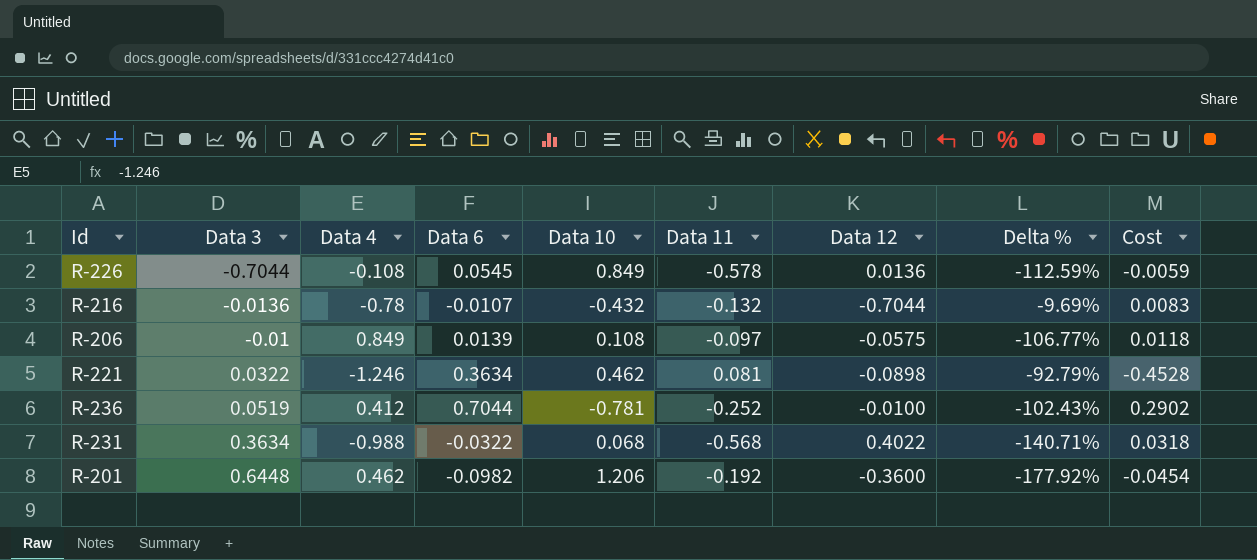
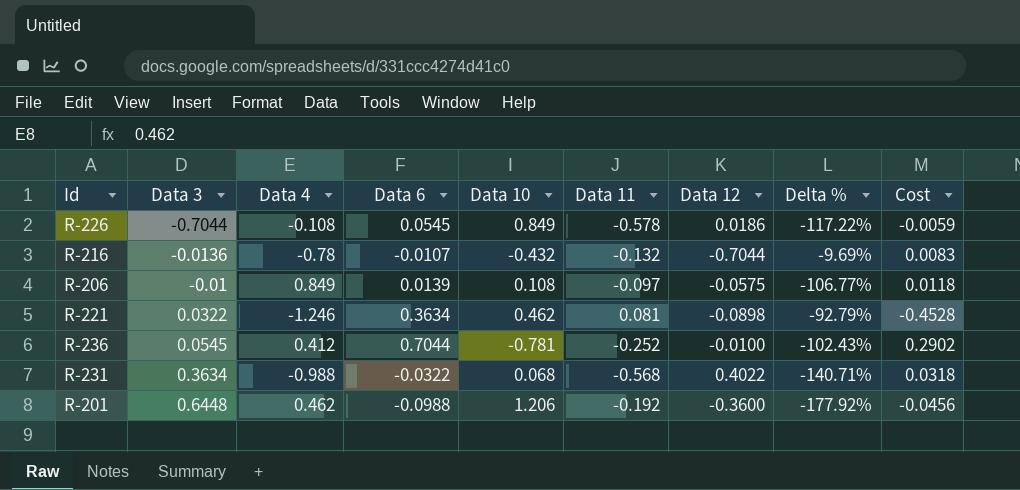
R-226 | Data 12: 0.0136 -> 0.0186
R-226 | Delta %: -112.59% -> -117.22%
R-236 | Data 3: 0.0519 -> 0.0545
R-201 | Data 6: -0.0982 -> -0.0988
R-201 | Cost: -0.0454 -> -0.0456

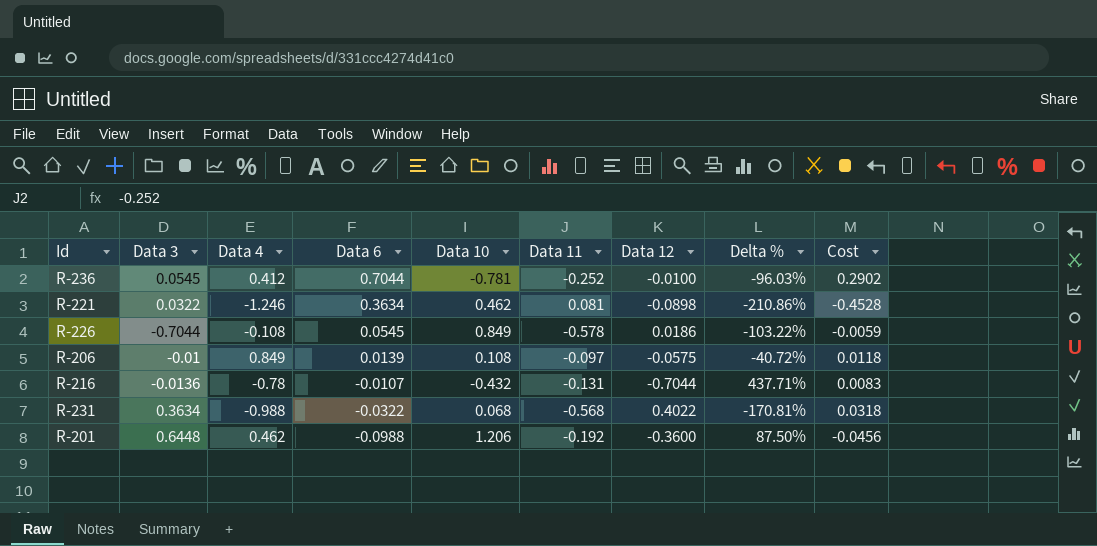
row order: Data 3 ascending -> Data 6 descending
column Delta % | formula: ([Data 12] - [Data 4]) / [Data 4] -> ([Data 12] - [Data 11]) / [Data 11]
R-216 | Data 11: -0.132 -> -0.131

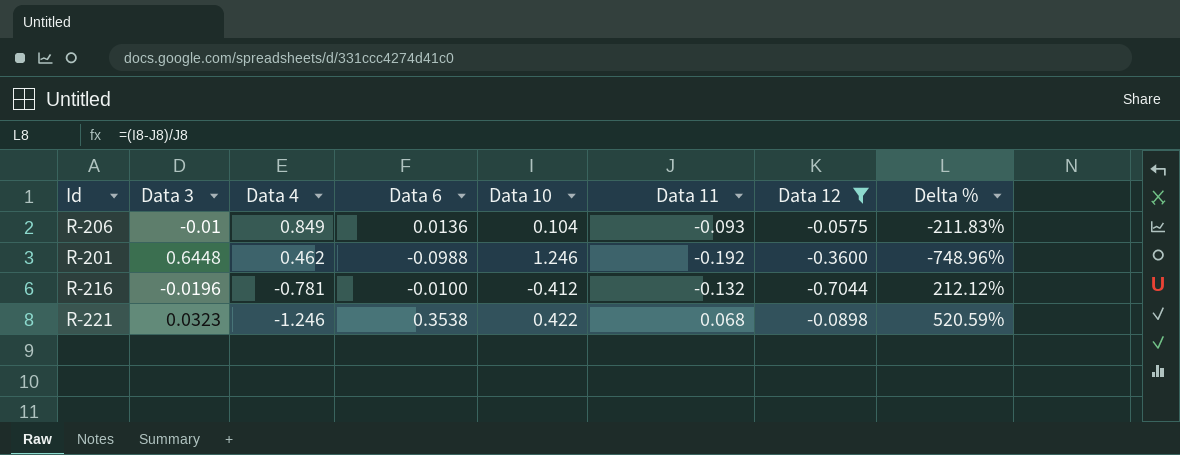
filter: none -> Data 12 <= -0.0575
row order: Data 6 descending -> Data 4 descending
column Cost | formula: [Data 4] * [Data 6] -> none
column Delta % | formula: ([Data 12] - [Data 11]) / [Data 11] -> ([Data 10] - [Data 11]) / [Data 11]
R-206 | Data 6: 0.0139 -> 0.0136
R-206 | Data 10: 0.108 -> 0.104
R-206 | Data 11: -0.097 -> -0.093
R-201 | Data 10: 1.206 -> 1.246
R-216 | Data 3: -0.0136 -> -0.0196
R-216 | Data 4: -0.78 -> -0.781
R-216 | Data 6: -0.0107 -> -0.0100
R-216 | Data 10: -0.432 -> -0.412
R-216 | Data 11: -0.131 -> -0.132
R-221 | Data 3: 0.0322 -> 0.0323
R-221 | Data 6: 0.3634 -> 0.3538
R-221 | Data 10: 0.462 -> 0.422
R-221 | Data 11: 0.081 -> 0.068

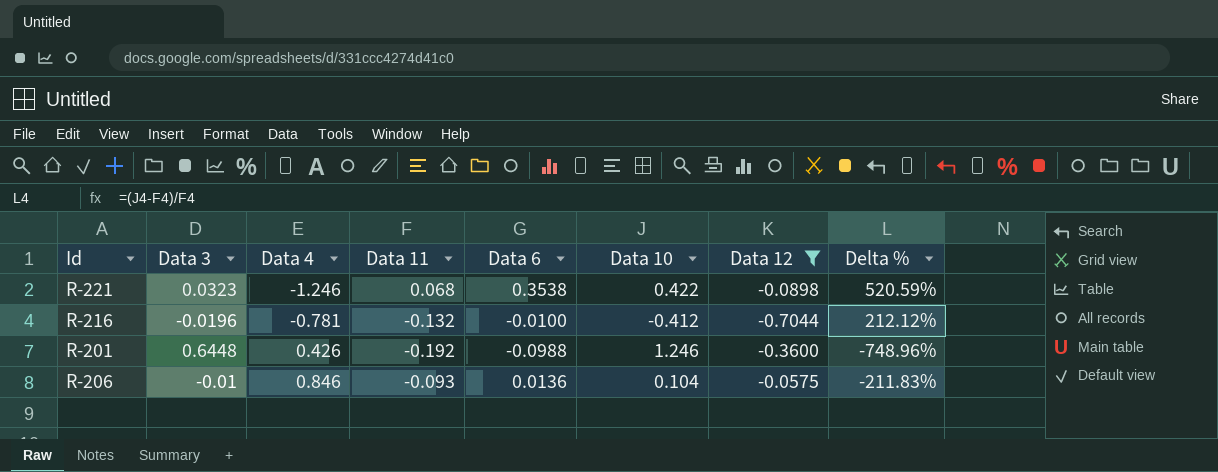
row order: Data 4 descending -> Data 4 ascending
column Data 11 | position: 6 -> 4
R-201 | Data 4: 0.462 -> 0.426
R-206 | Data 4: 0.849 -> 0.846

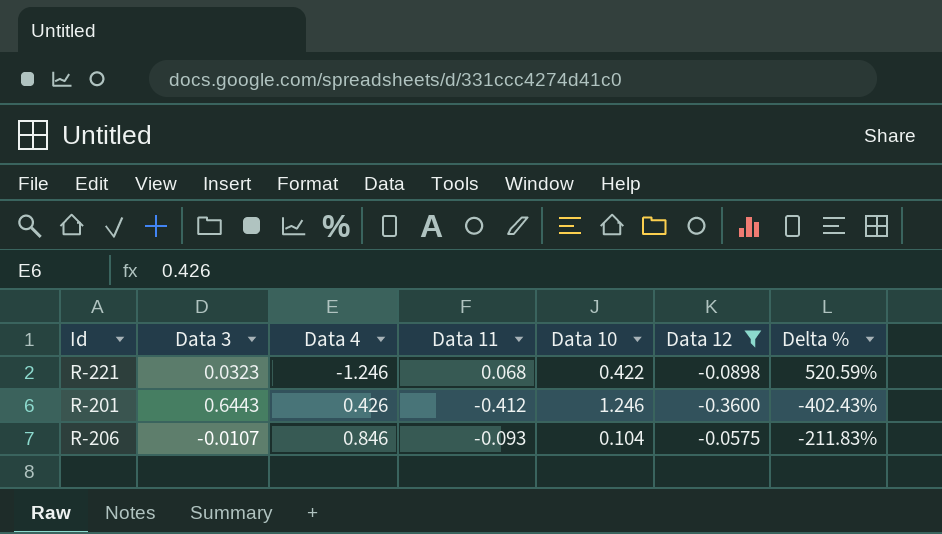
column Data 6 | position: 5 -> none
row R-216: -0.0196 | -0.781 | -0.132 | -0.0100 | -0.412 | -0.7044 | 212.12% -> none
R-201 | Data 3: 0.6448 -> 0.6443
R-201 | Data 11: -0.192 -> -0.412
R-201 | Delta %: -748.96% -> -402.43%
R-206 | Data 3: -0.01 -> -0.0107

